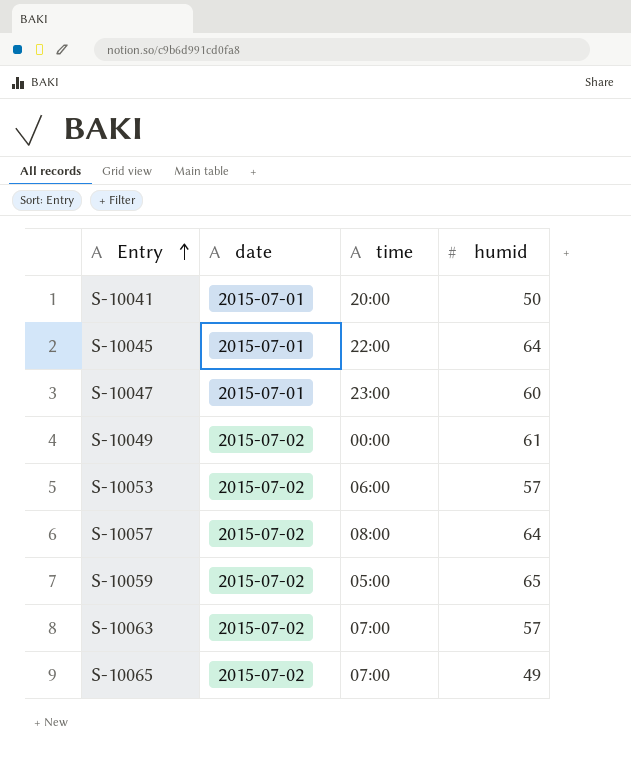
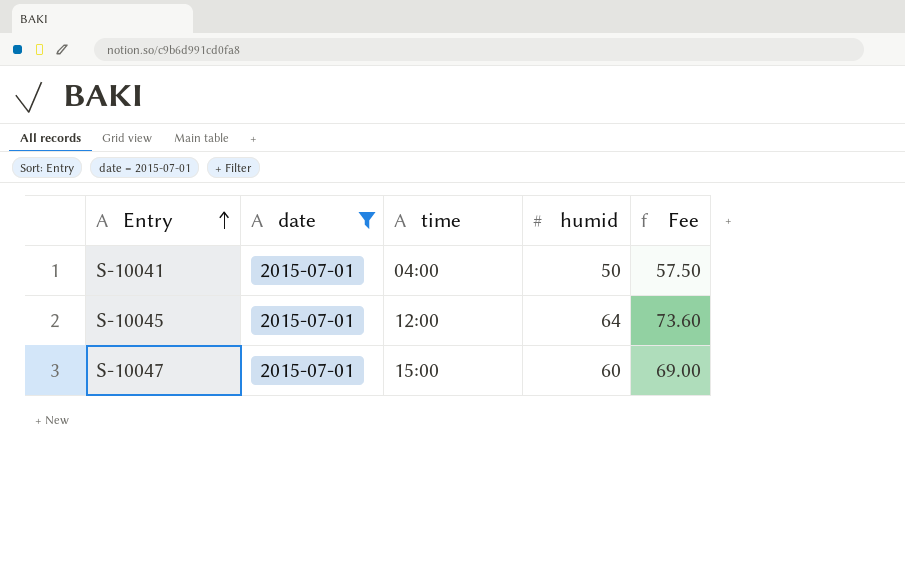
filter: none -> date = 2015-07-01
column Fee | formula: none -> [humid] * 1.15
S-10041 | time: 20:00 -> 04:00
S-10045 | time: 22:00 -> 12:00
S-10047 | time: 23:00 -> 15:00

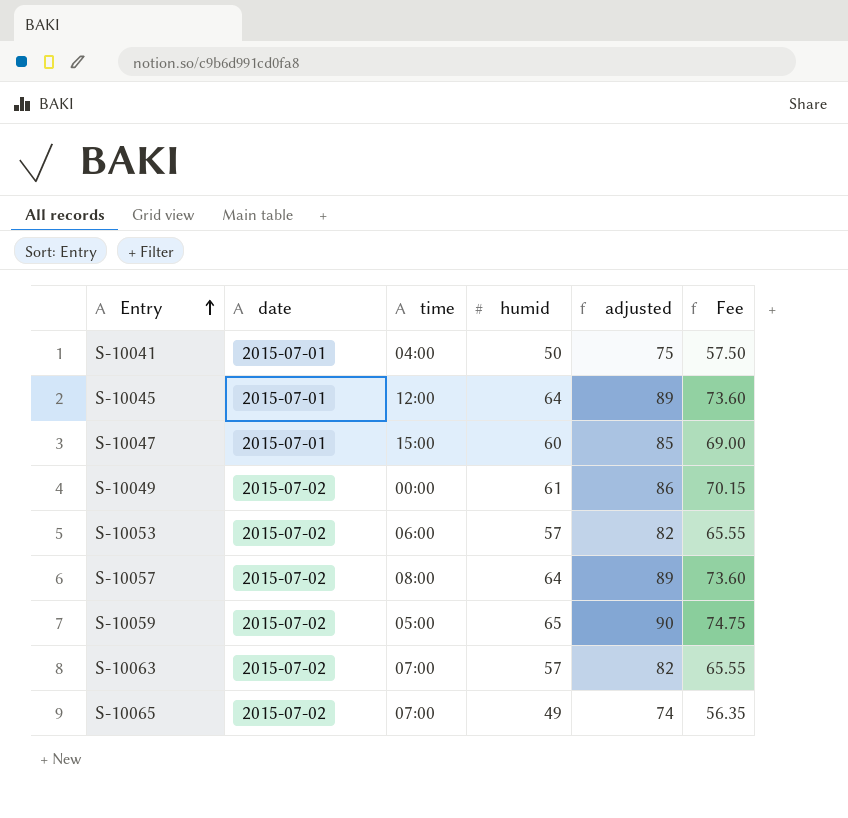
filter: date = 2015-07-01 -> none
column adjusted | formula: none -> [humid] + 25

